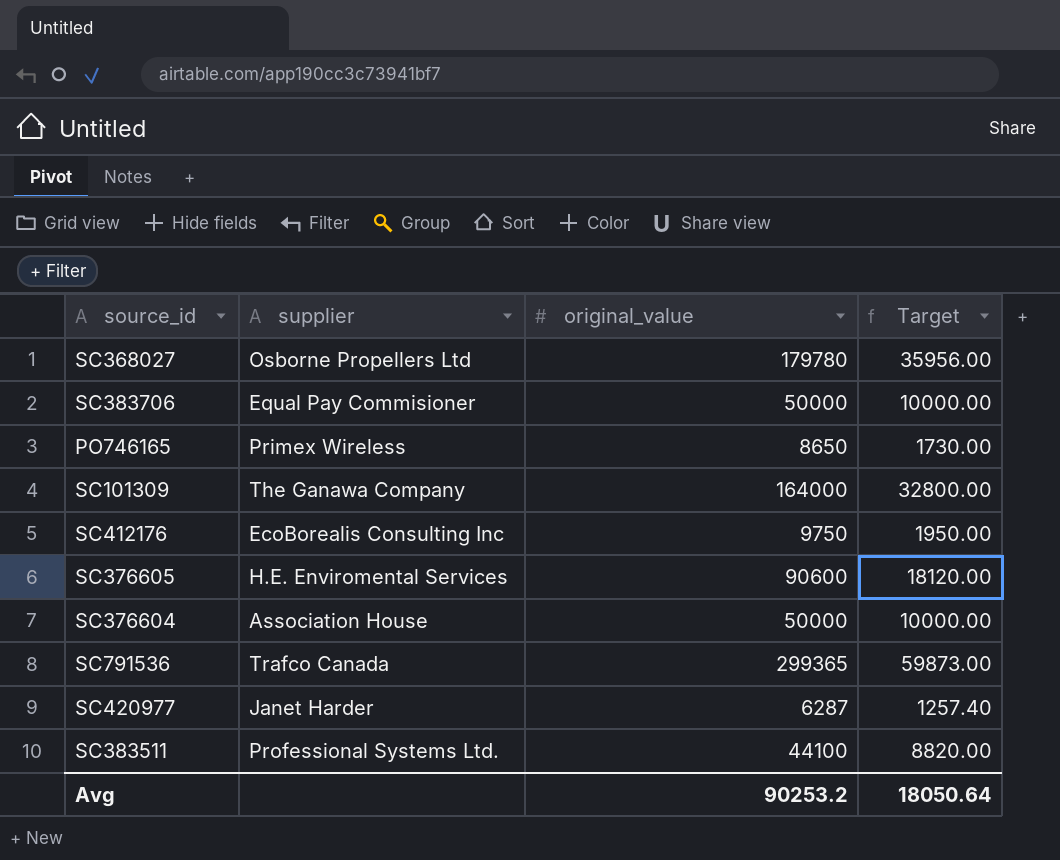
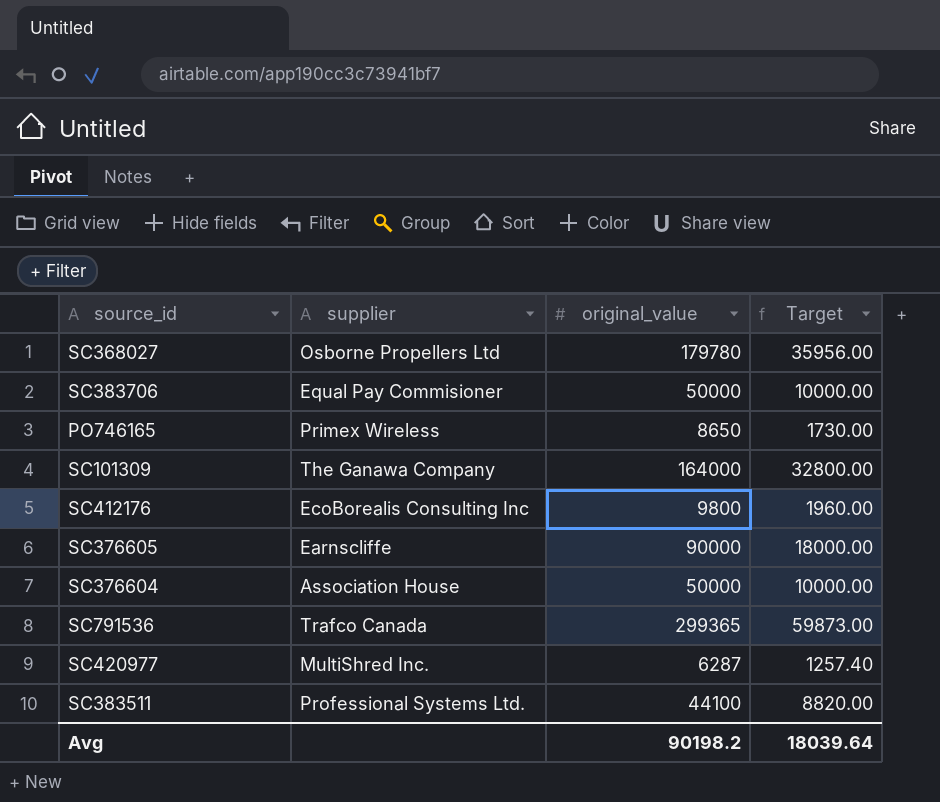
SC412176 | original_value: 9750 -> 9800
SC412176 | Target: 1950.00 -> 1960.00
SC376605 | supplier: H.E. Enviromental Services -> Earnscliffe
SC376605 | original_value: 90600 -> 90000
SC376605 | Target: 18120.00 -> 18000.00
SC420977 | supplier: Janet Harder -> MultiShred Inc.
Avg | original_value: 90253.2 -> 90198.2
Avg | Target: 18050.64 -> 18039.64

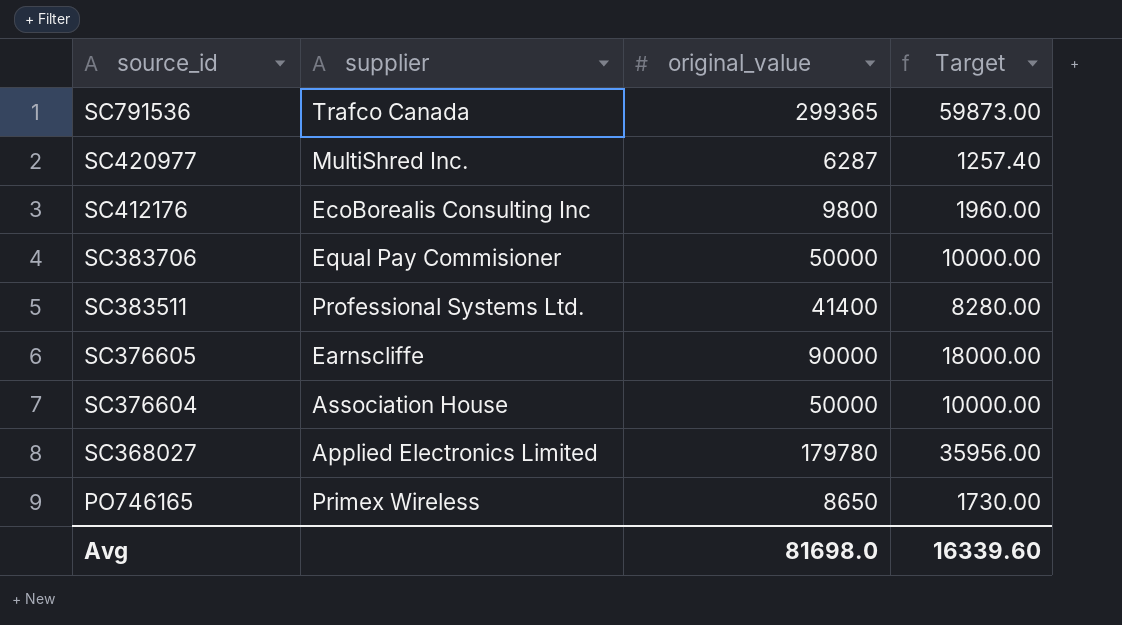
row order: none -> source_id descending
row SC101309: The Ganawa Company | 164000 | 32800.00 -> none
SC383511 | original_value: 44100 -> 41400
SC383511 | Target: 8820.00 -> 8280.00
SC368027 | supplier: Osborne Propellers Ltd -> Applied Electronics Limited
Avg | original_value: 90198.2 -> 81698.0
Avg | Target: 18039.64 -> 16339.60

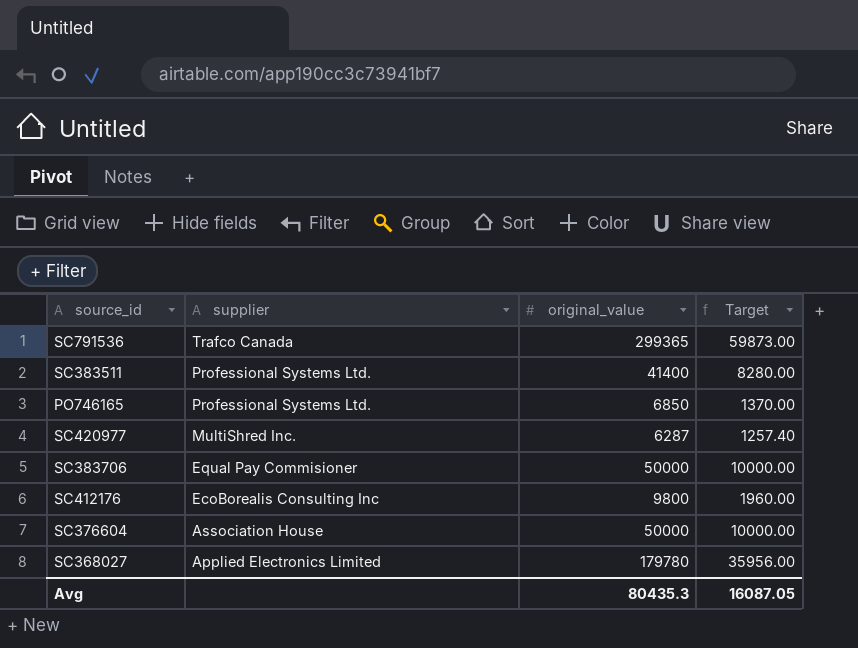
row order: source_id descending -> supplier descending
row SC376605: Earnscliffe | 90000 | 18000.00 -> none
PO746165 | supplier: Primex Wireless -> Professional Systems Ltd.
PO746165 | original_value: 8650 -> 6850
PO746165 | Target: 1730.00 -> 1370.00
Avg | original_value: 81698.0 -> 80435.3
Avg | Target: 16339.60 -> 16087.05

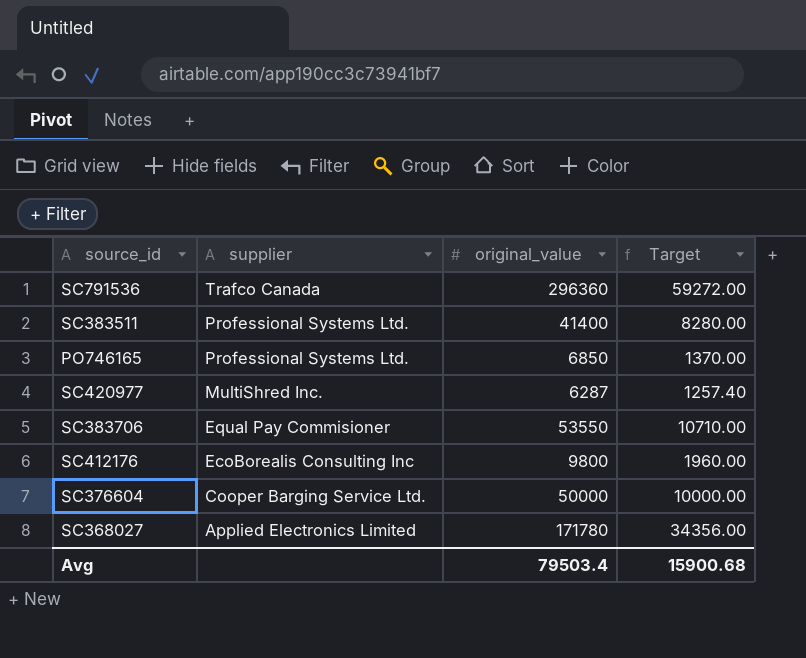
SC791536 | original_value: 299365 -> 296360
SC791536 | Target: 59873.00 -> 59272.00
SC383706 | original_value: 50000 -> 53550
SC383706 | Target: 10000.00 -> 10710.00
SC376604 | supplier: Association House -> Cooper Barging Service Ltd.
SC368027 | original_value: 179780 -> 171780
SC368027 | Target: 35956.00 -> 34356.00
Avg | original_value: 80435.3 -> 79503.4
Avg | Target: 16087.05 -> 15900.68

